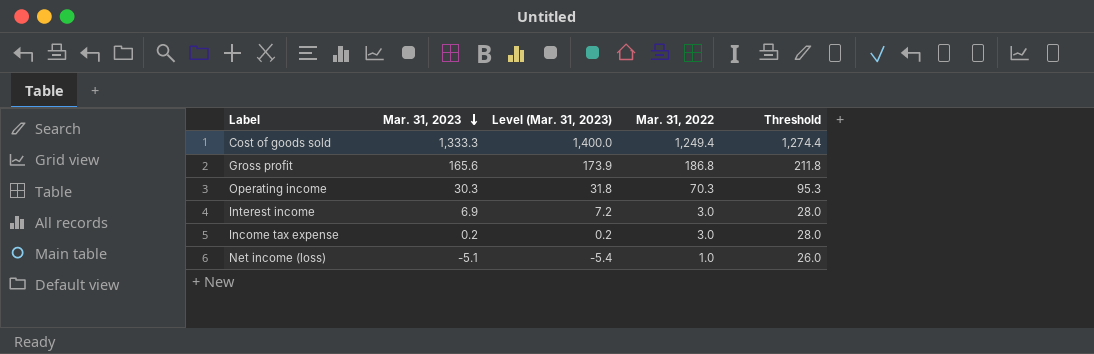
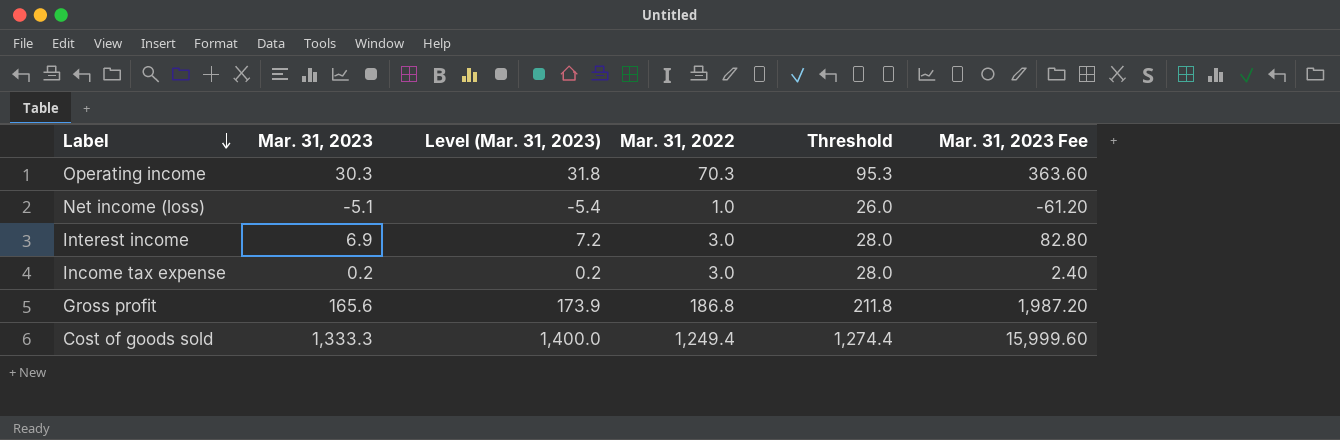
row order: Mar. 31, 2023 descending -> Label descending
column Mar. 31, 2023 Fee | formula: none -> [Mar. 31, 2023] * 12

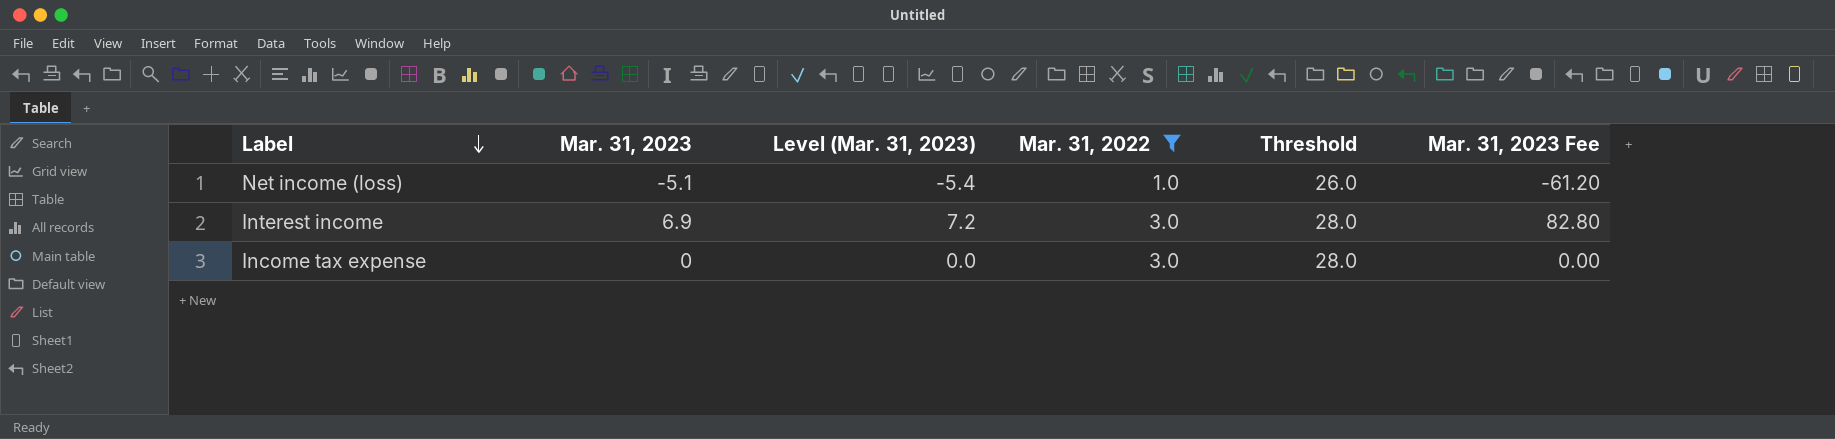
filter: none -> Mar. 31, 2022 <= 3.0
Income tax expense | Mar. 31, 2023: 0.2 -> 0
Income tax expense | Level (Mar. 31, 2023): 0.2 -> 0.0
Income tax expense | Mar. 31, 2023 Fee: 2.40 -> 0.00

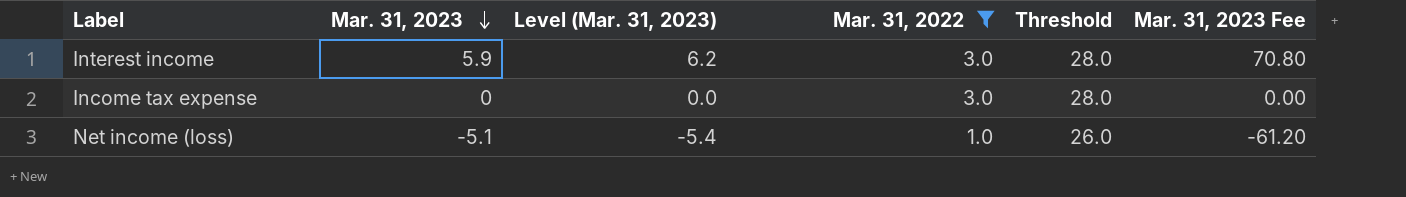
row order: Label descending -> Mar. 31, 2023 descending
Interest income | Mar. 31, 2023: 6.9 -> 5.9
Interest income | Level (Mar. 31, 2023): 7.2 -> 6.2
Interest income | Mar. 31, 2023 Fee: 82.80 -> 70.80

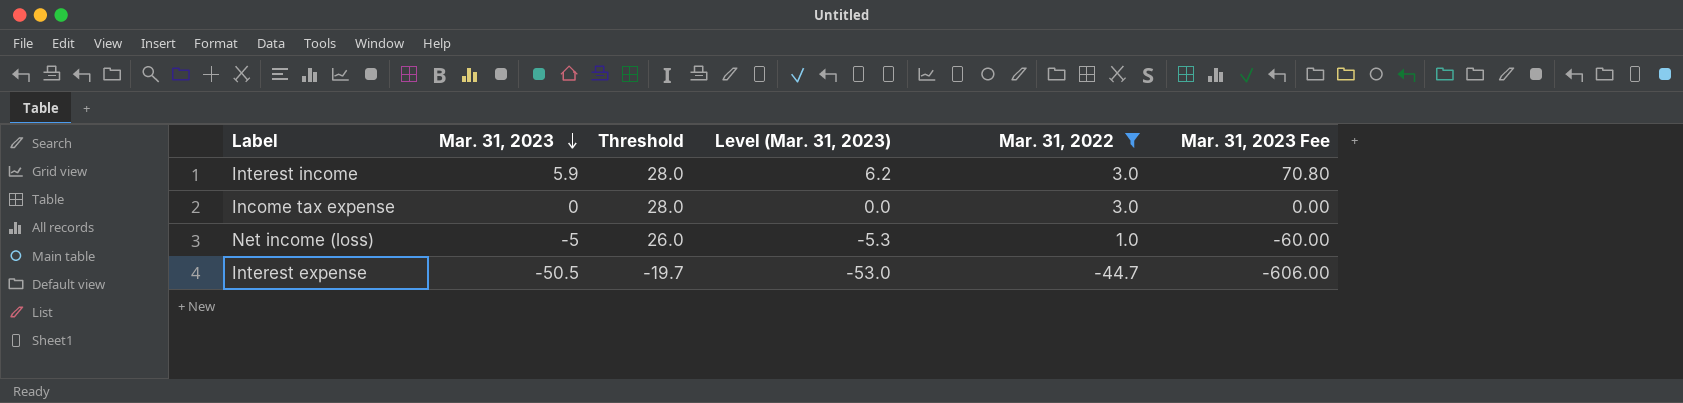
column Threshold | position: 5 -> 3
Net income (loss) | Mar. 31, 2023: -5.1 -> -5
Net income (loss) | Level (Mar. 31, 2023): -5.4 -> -5.3
Net income (loss) | Mar. 31, 2023 Fee: -61.20 -> -60.00
row Interest expense: none -> -50.5 | -19.7 | -53.0 | -44.7 | -606.00

